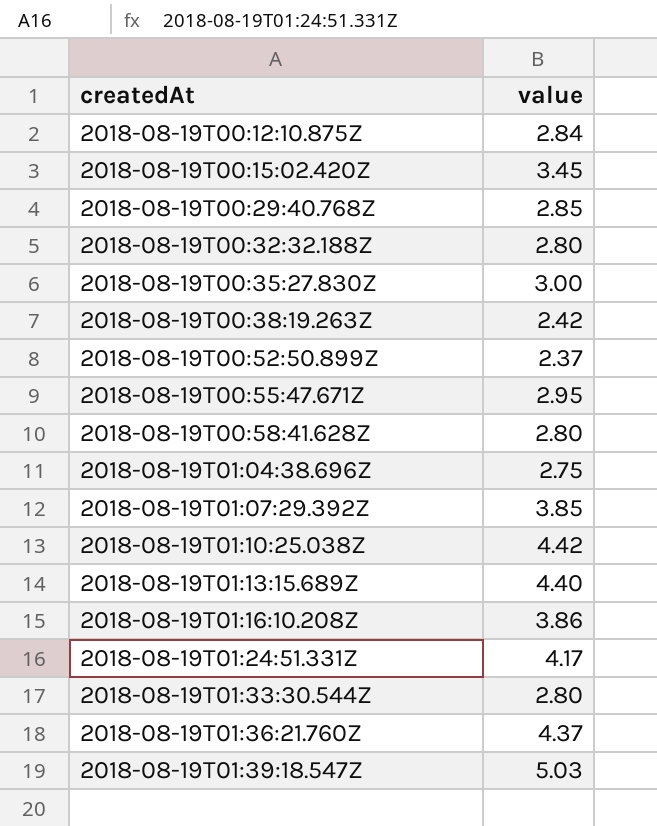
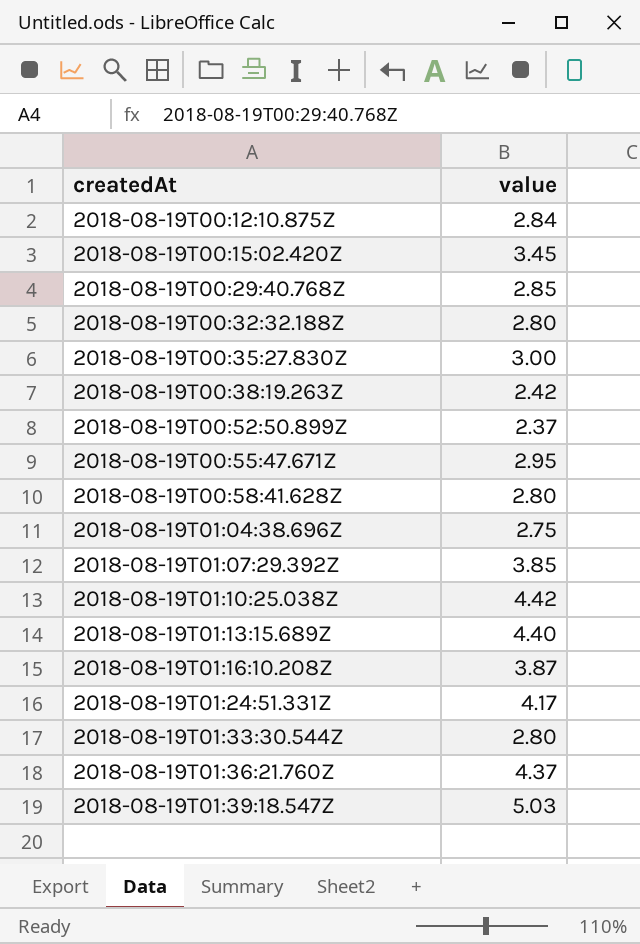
2018-08-19T01:16:10.208Z | value: 3.86 -> 3.87

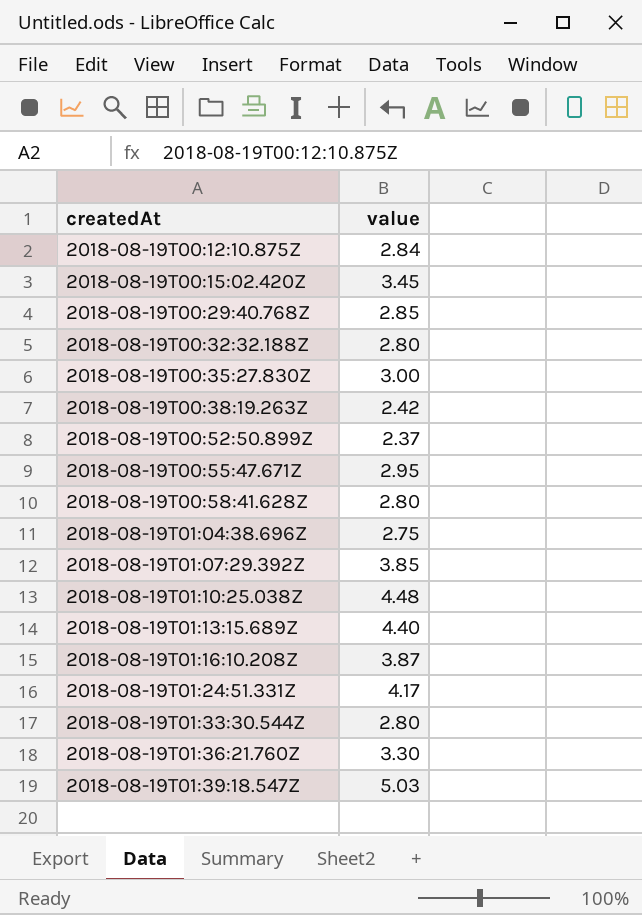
2018-08-19T01:10:25.038Z | value: 4.42 -> 4.48
2018-08-19T01:36:21.760Z | value: 4.37 -> 3.30

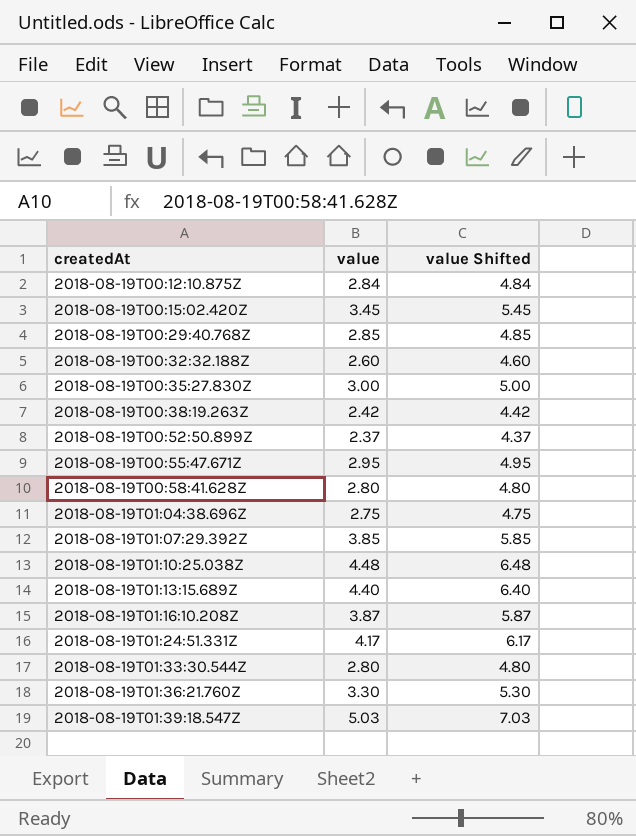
column value Shifted | formula: none -> [value] + 2
2018-08-19T00:32:32.188Z | value: 2.80 -> 2.60

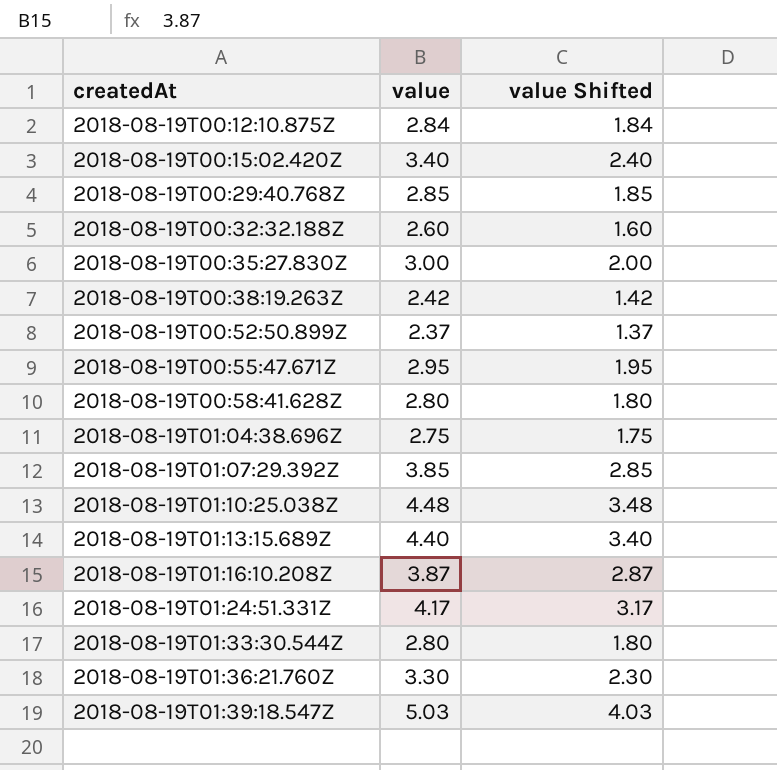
column value Shifted | formula: [value] + 2 -> [value] - 1
2018-08-19T00:15:02.420Z | value: 3.45 -> 3.40

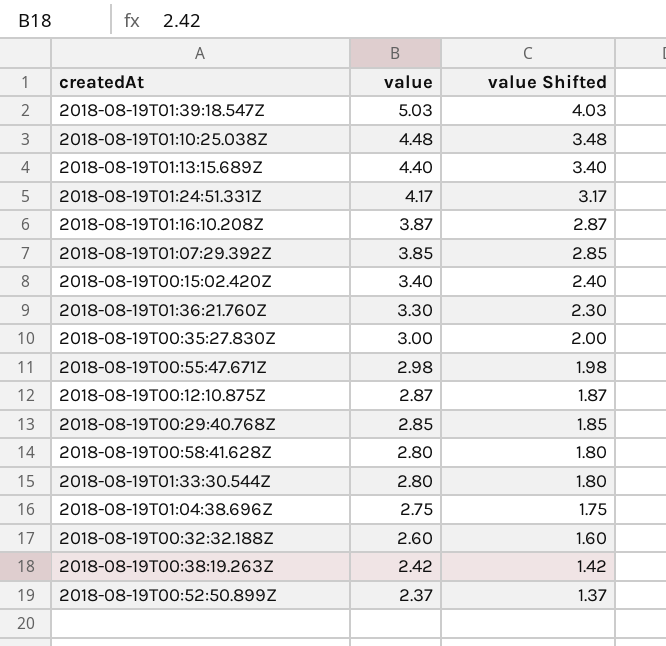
row order: createdAt ascending -> value descending
2018-08-19T00:55:47.671Z | value: 2.95 -> 2.98
2018-08-19T00:55:47.671Z | value Shifted: 1.95 -> 1.98
2018-08-19T00:12:10.875Z | value: 2.84 -> 2.87
2018-08-19T00:12:10.875Z | value Shifted: 1.84 -> 1.87

